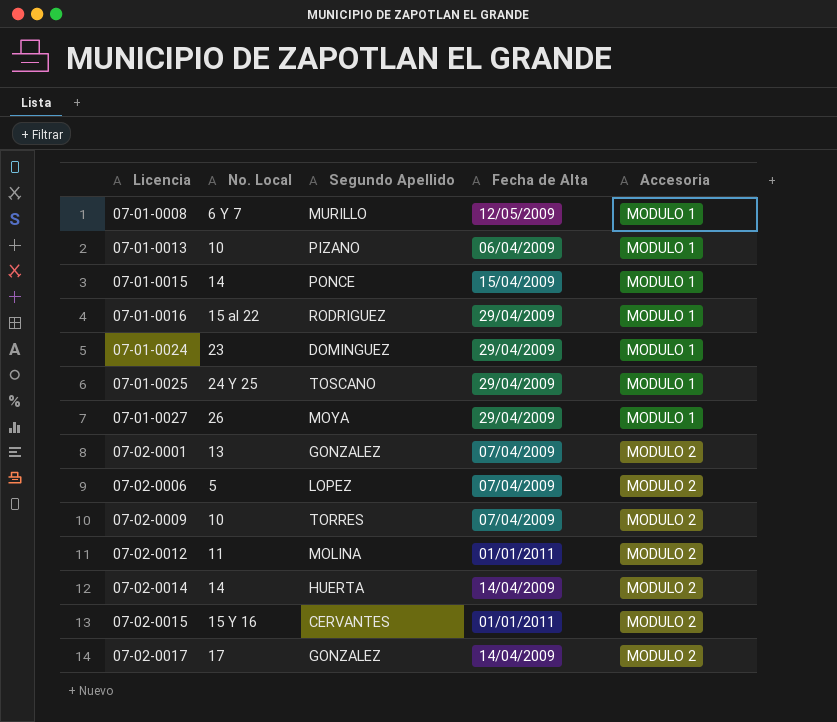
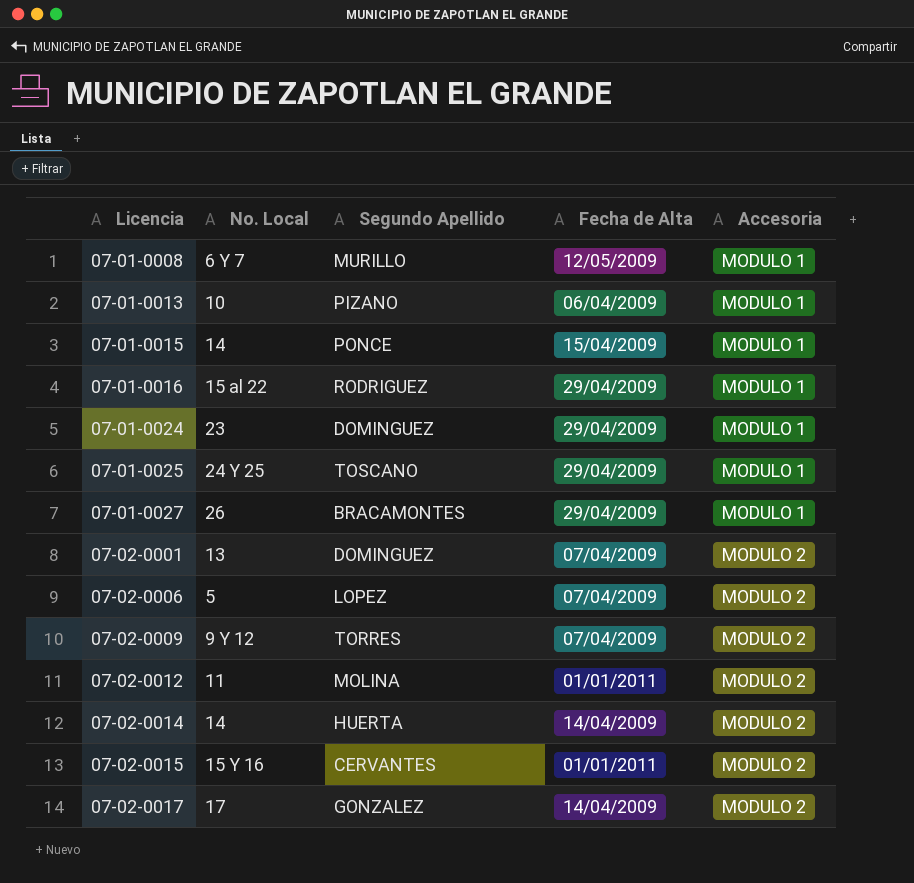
07-01-0027 | Segundo Apellido: MOYA -> BRACAMONTES
07-02-0001 | Segundo Apellido: GONZALEZ -> DOMINGUEZ
07-02-0009 | No. Local: 10 -> 9 Y 12

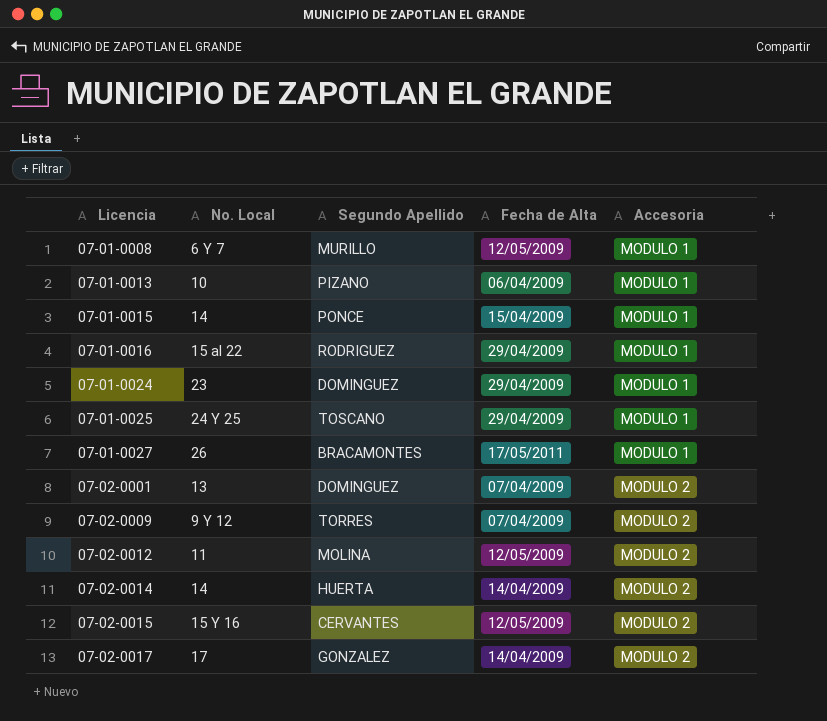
row 07-02-0006: 5 | LOPEZ | 07/04/2009 | MODULO 2 -> none
07-01-0027 | Fecha de Alta: 29/04/2009 -> 17/05/2011
07-02-0012 | Fecha de Alta: 01/01/2011 -> 12/05/2009
07-02-0015 | Fecha de Alta: 01/01/2011 -> 12/05/2009

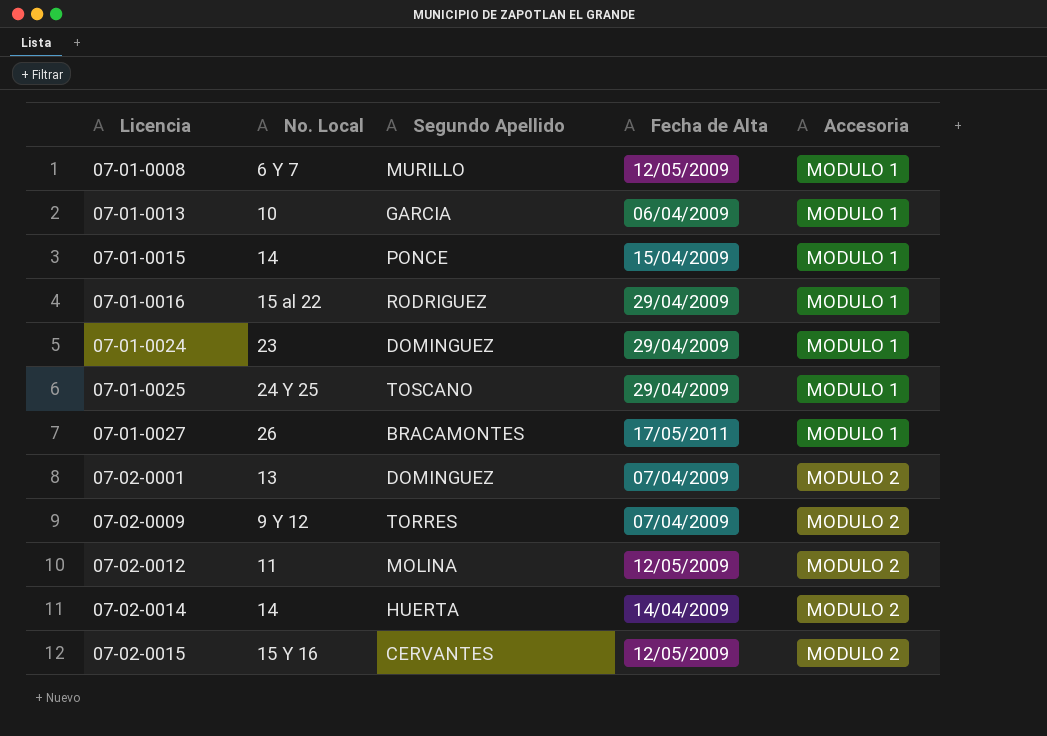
row 07-02-0017: 17 | GONZALEZ | 14/04/2009 | MODULO 2 -> none
07-01-0013 | Segundo Apellido: PIZANO -> GARCIA

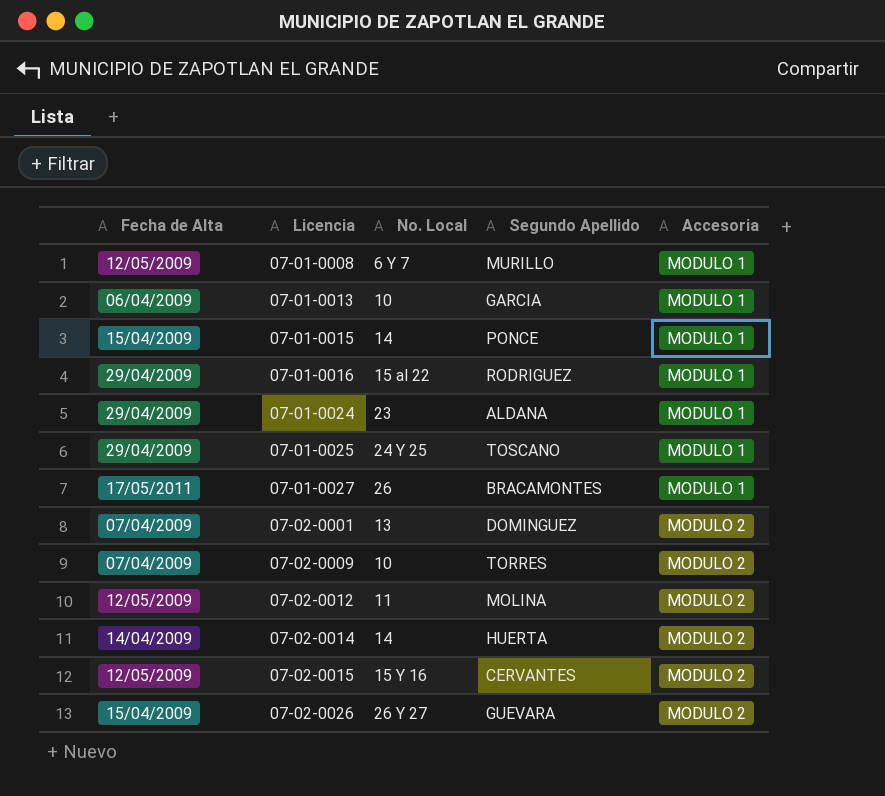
column Fecha de Alta | position: 4 -> 1
07-01-0024 | Segundo Apellido: DOMINGUEZ -> ALDANA
07-02-0009 | No. Local: 9 Y 12 -> 10
row 07-02-0026: none -> 15/04/2009 | 26 Y 27 | GUEVARA | MODULO 2

